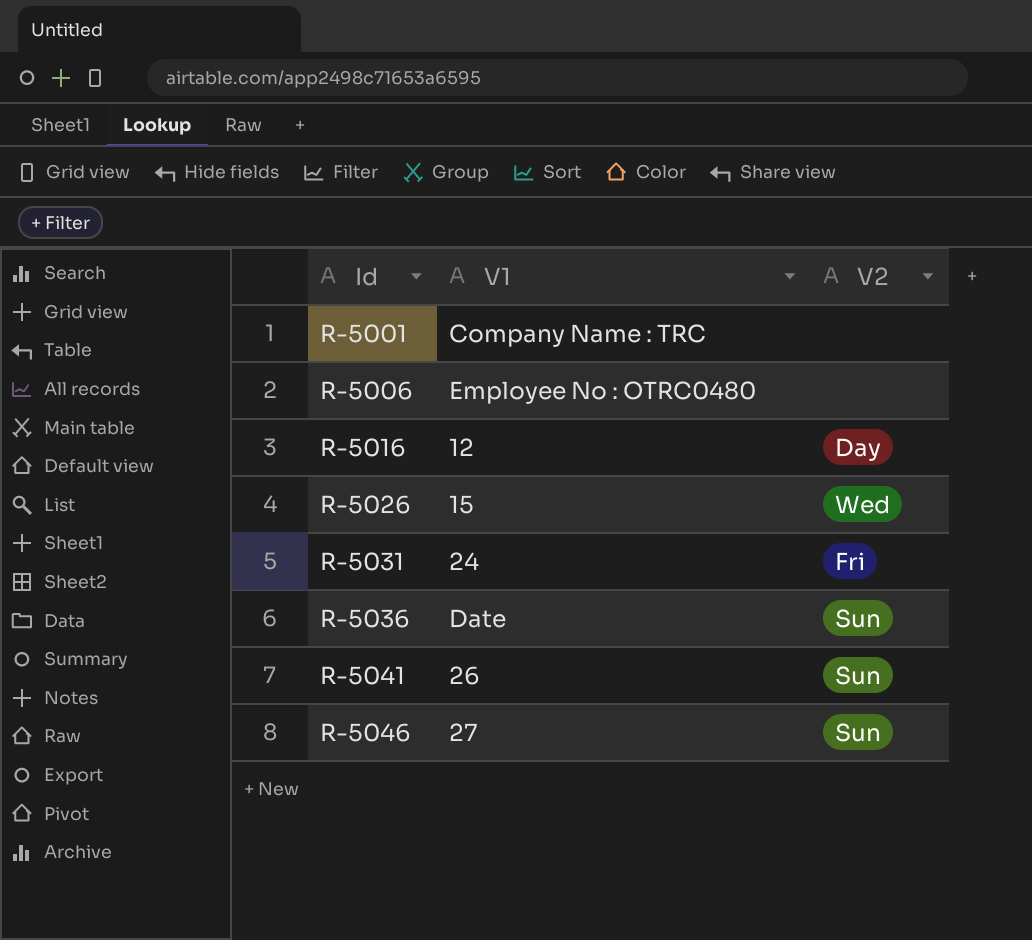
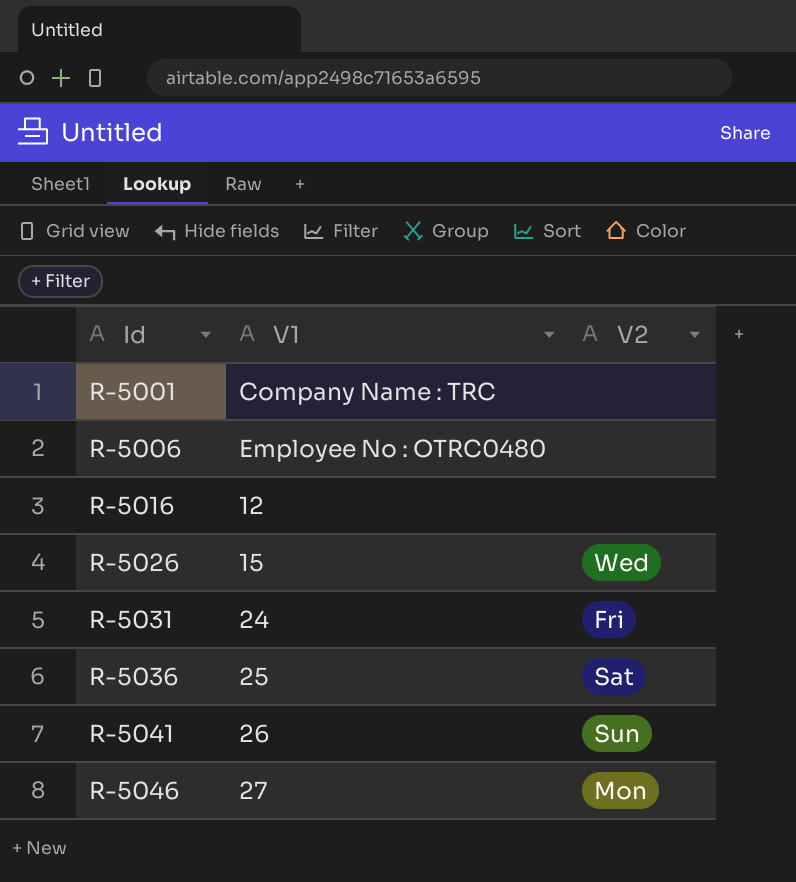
R-5016 | V2: Day -> none
R-5036 | V1: Date -> 25
R-5036 | V2: Sun -> Sat
R-5046 | V2: Sun -> Mon

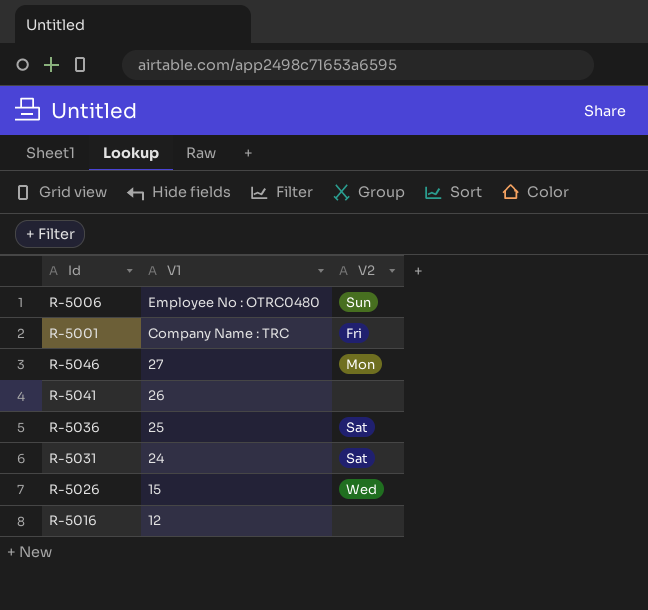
row order: Id ascending -> V1 descending
R-5006 | V2: none -> Sun
R-5001 | V2: none -> Fri
R-5041 | V2: Sun -> none
R-5031 | V2: Fri -> Sat

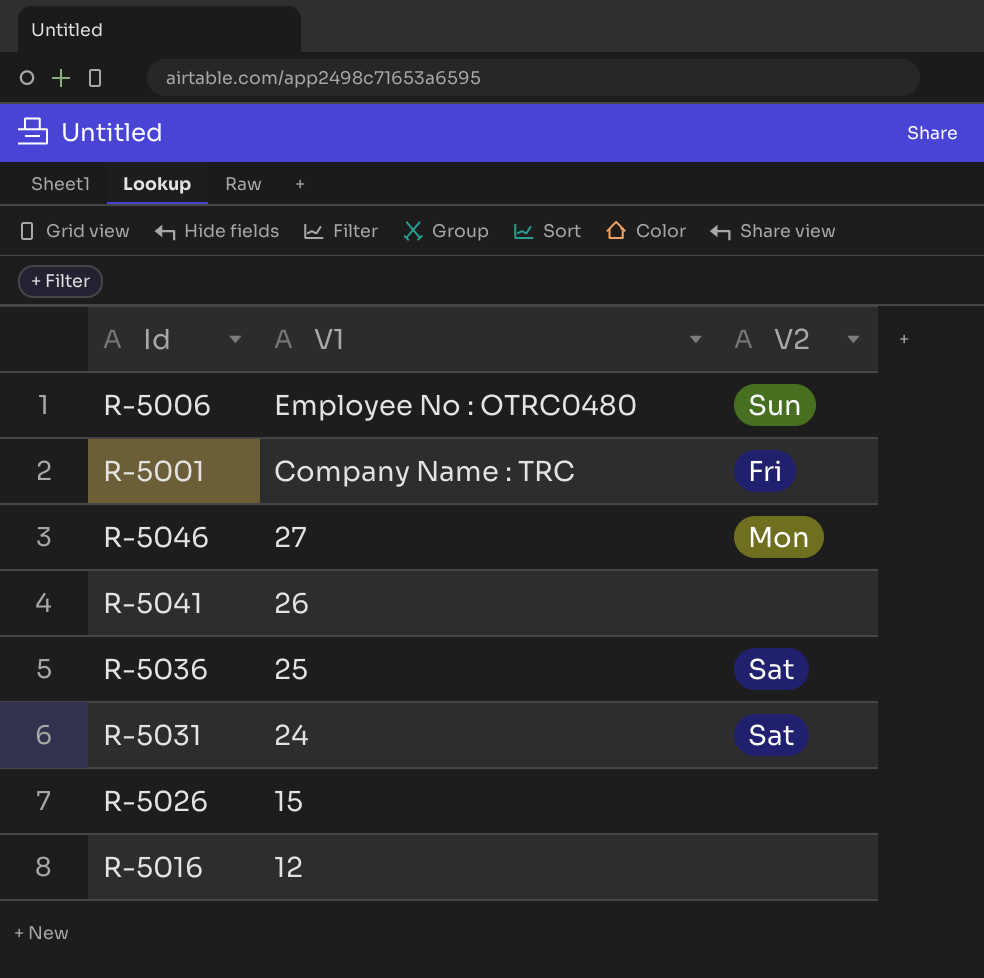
R-5026 | V2: Wed -> none

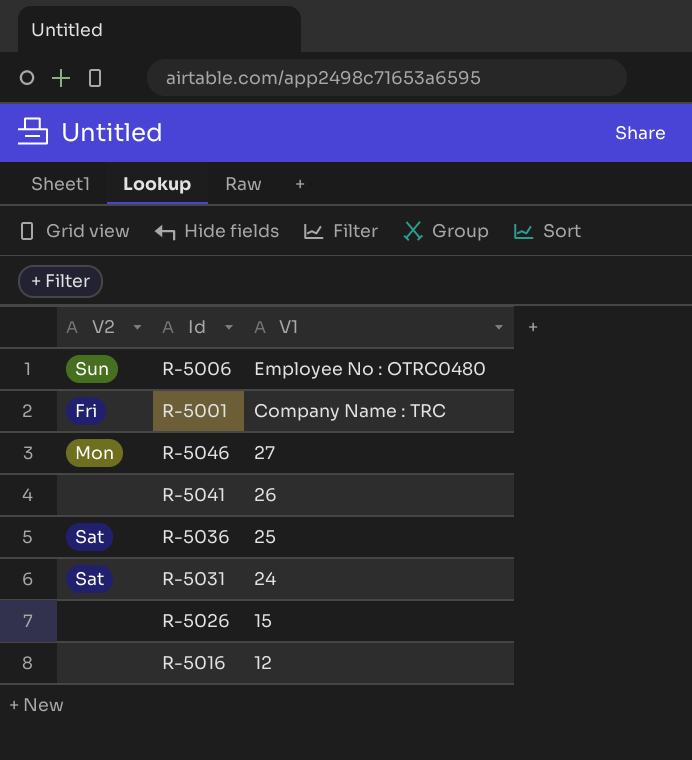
column V2 | position: 3 -> 1

